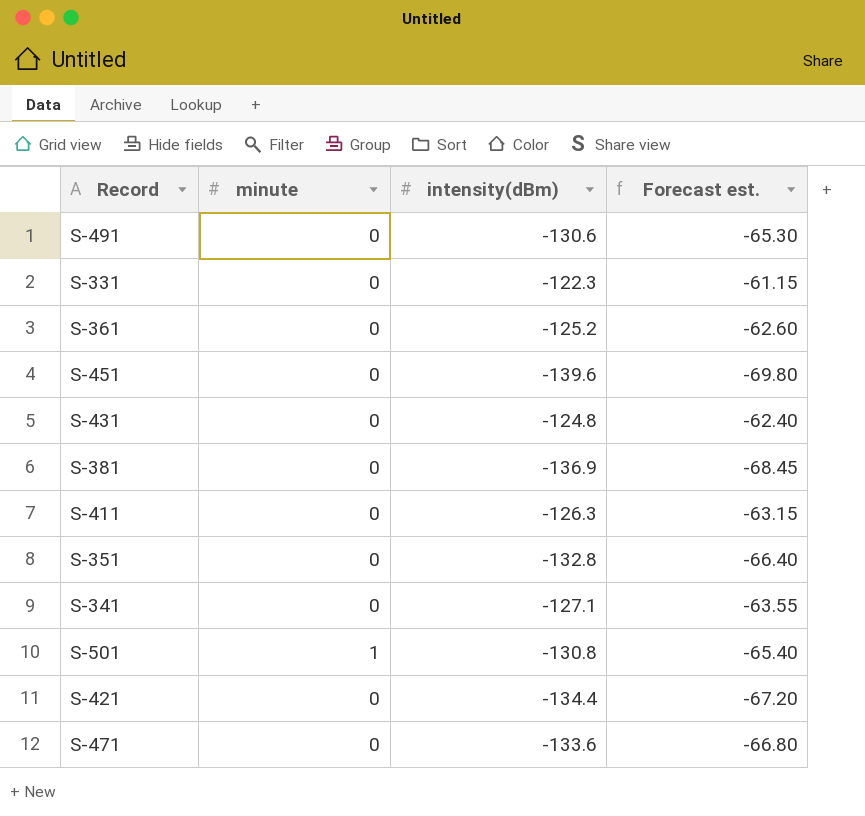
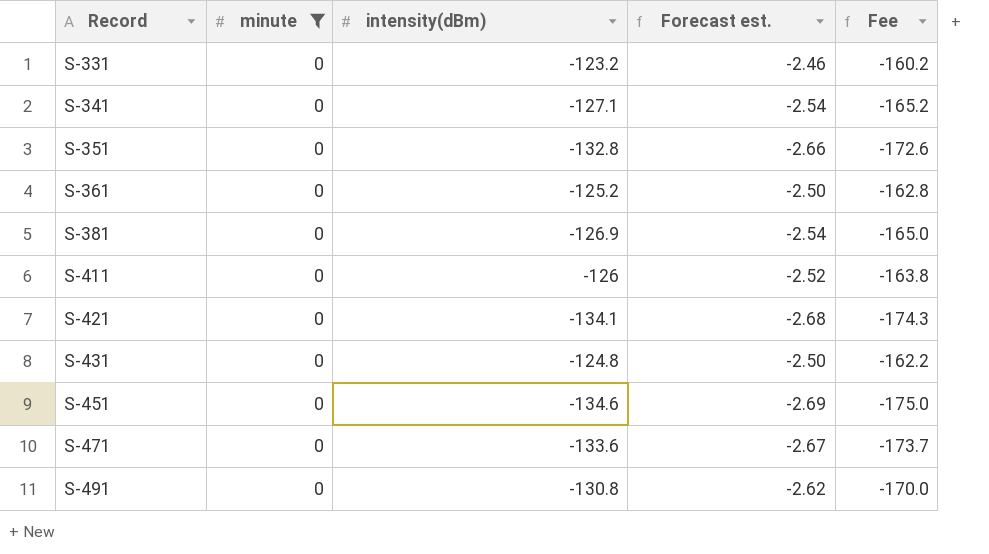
filter: none -> minute = 0
row order: none -> Record ascending
column Forecast est. | formula: [intensity(dBm)] * 0.5 -> [intensity(dBm)] * 0.02
column Fee | formula: none -> [intensity(dBm)] * 1.3
S-331 | intensity(dBm): -122.3 -> -123.2
S-381 | intensity(dBm): -136.9 -> -126.9
S-411 | intensity(dBm): -126.3 -> -126
S-421 | intensity(dBm): -134.4 -> -134.1
S-451 | intensity(dBm): -139.6 -> -134.6
S-491 | intensity(dBm): -130.6 -> -130.8

